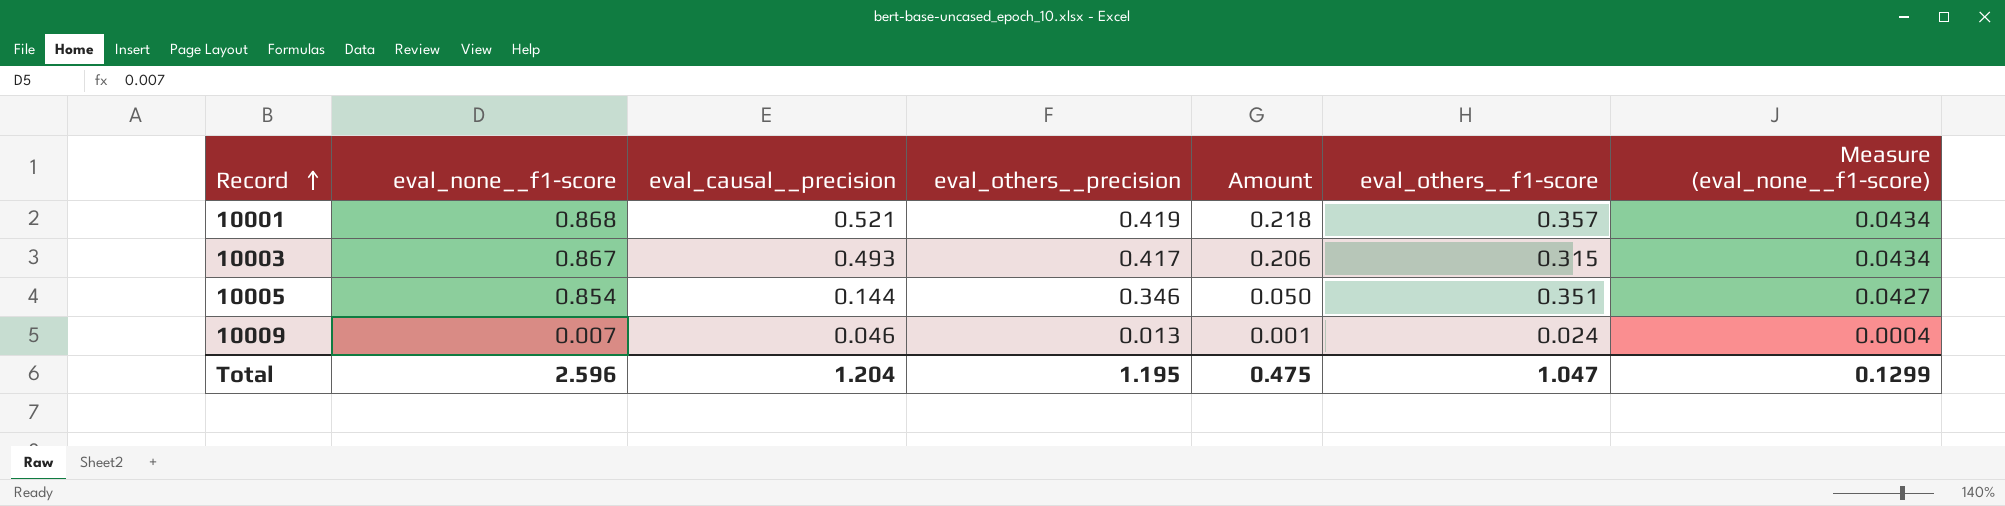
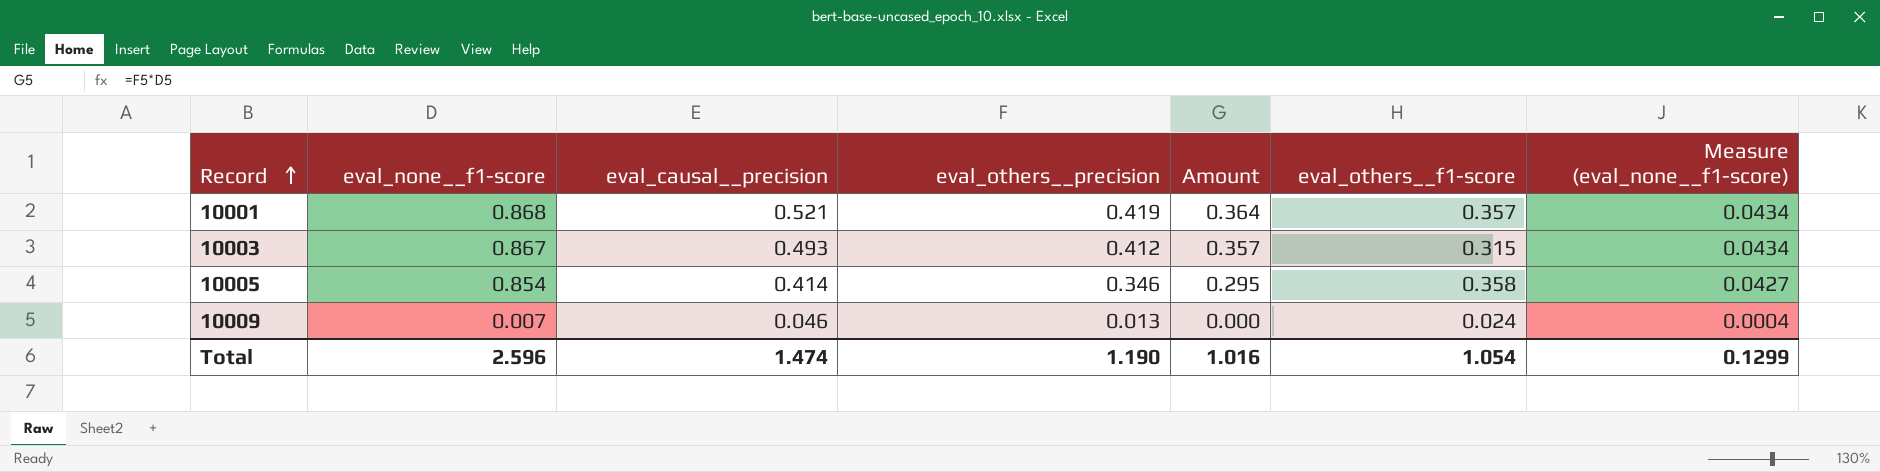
column Amount | formula: [eval_causal__precision] * [eval_others__precision] -> [eval_none__f1-score] * [eval_others__precision]
10003 | eval_others__precision: 0.417 -> 0.412
10005 | eval_causal__precision: 0.144 -> 0.414
10005 | eval_others__f1-score: 0.351 -> 0.358
Total | eval_causal__precision: 1.204 -> 1.474
Total | eval_others__precision: 1.195 -> 1.190
Total | Amount: 0.475 -> 1.016
Total | eval_others__f1-score: 1.047 -> 1.054

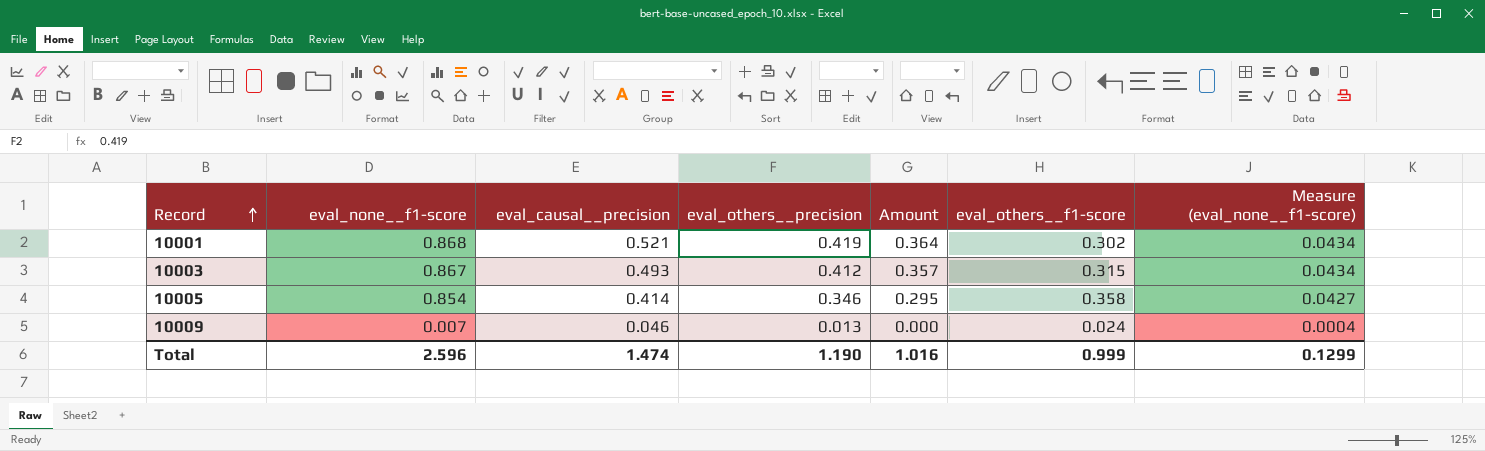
10001 | eval_others__f1-score: 0.357 -> 0.302
Total | eval_others__f1-score: 1.054 -> 0.999

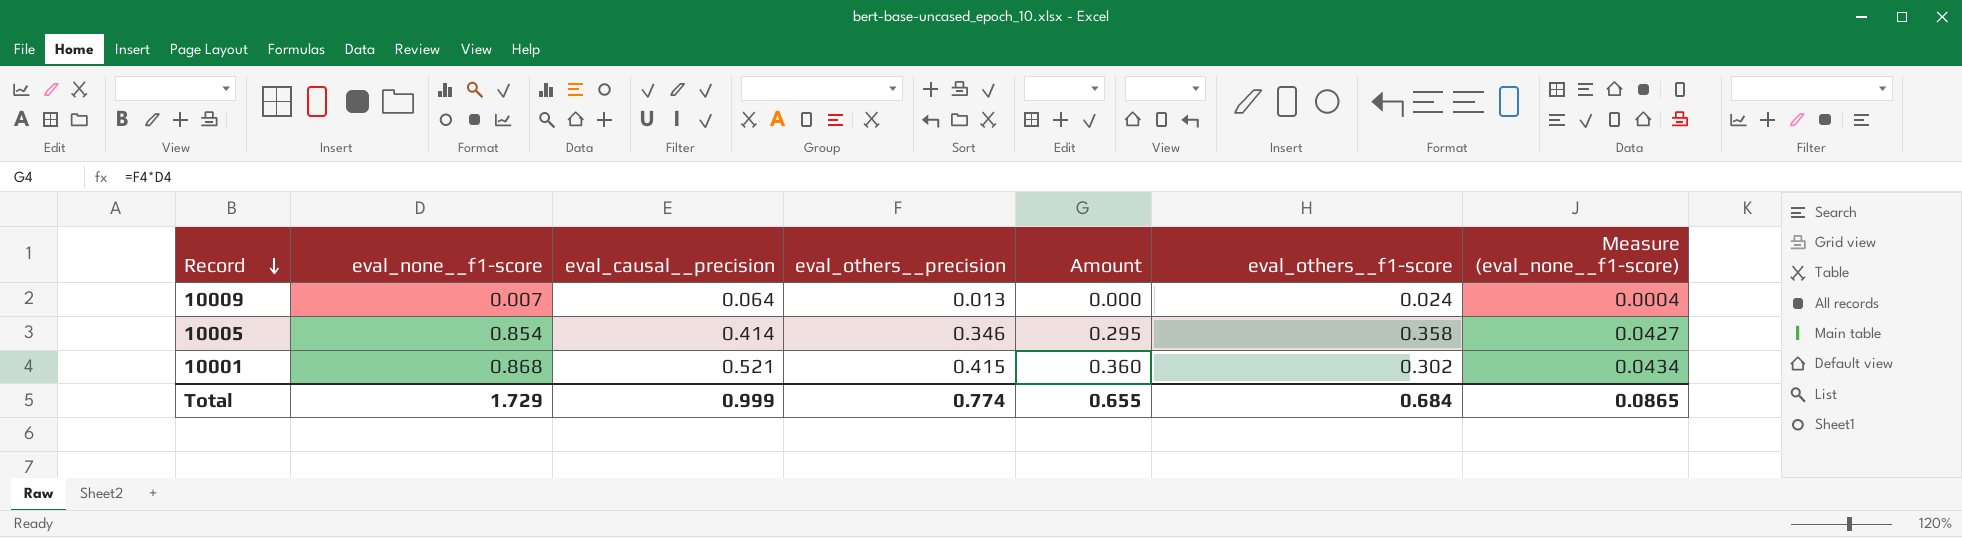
row order: Record ascending -> Record descending
row 10003: 0.867 | 0.493 | 0.412 | 0.357 | 0.315 | 0.0434 -> none
10009 | eval_causal__precision: 0.046 -> 0.064
10001 | eval_others__precision: 0.419 -> 0.415
10001 | Amount: 0.364 -> 0.360
Total | eval_none__f1-score: 2.596 -> 1.729
Total | eval_causal__precision: 1.474 -> 0.999
Total | eval_others__precision: 1.190 -> 0.774
Total | Amount: 1.016 -> 0.655
Total | eval_others__f1-score: 0.999 -> 0.684
Total | Measure (eval_none__f1-score): 0.1299 -> 0.0865

